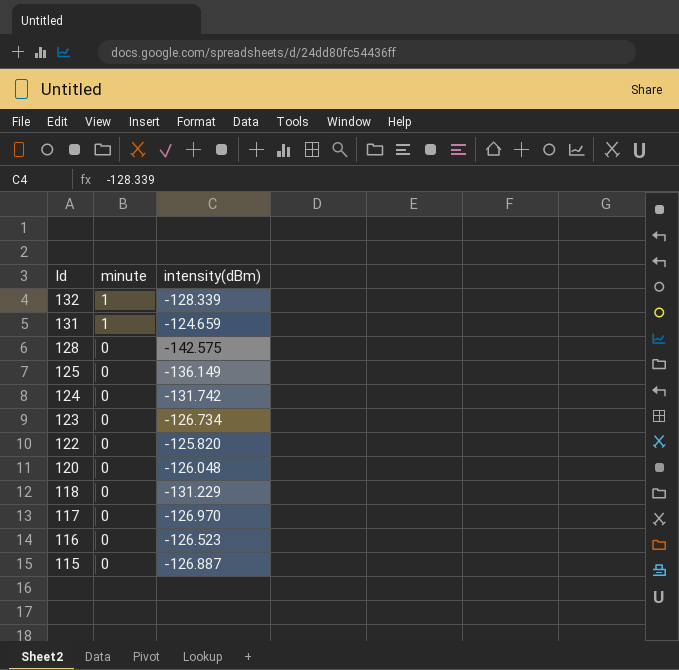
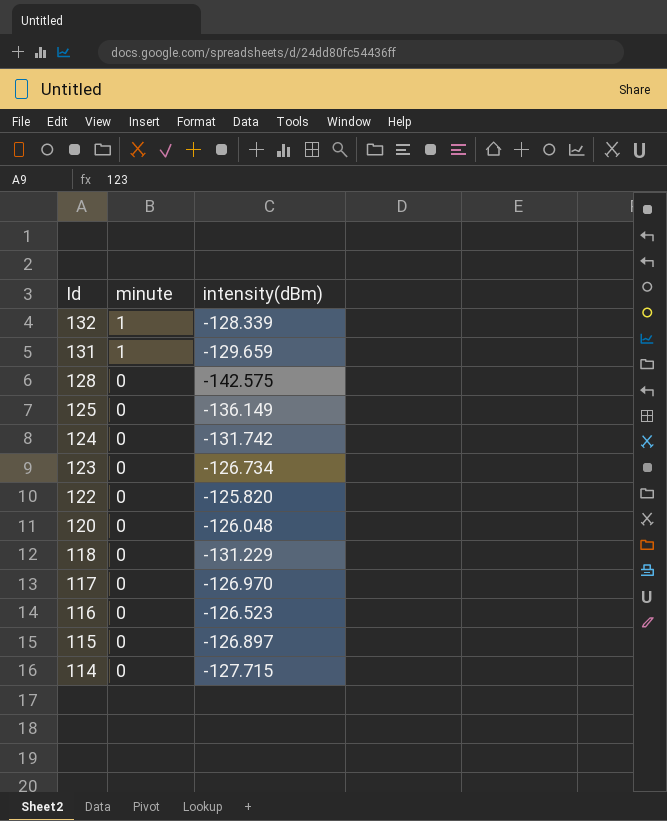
131 | intensity(dBm): -124.659 -> -129.659
115 | intensity(dBm): -126.887 -> -126.897
row 114: none -> 0 | -127.715

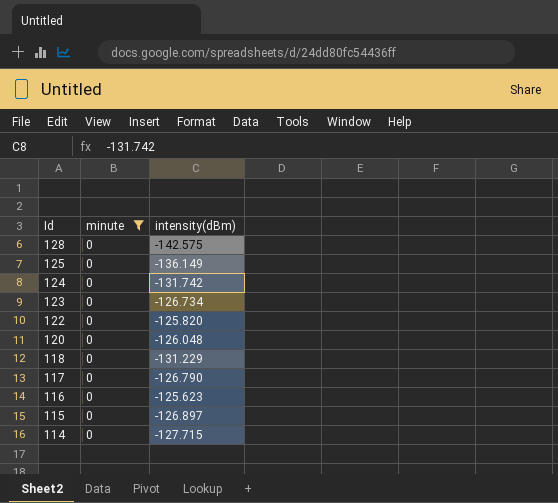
filter: none -> minute = 0
117 | intensity(dBm): -126.970 -> -126.790
116 | intensity(dBm): -126.523 -> -125.623

